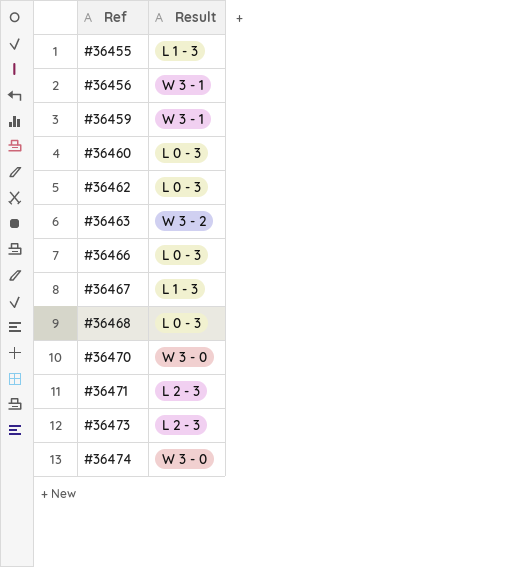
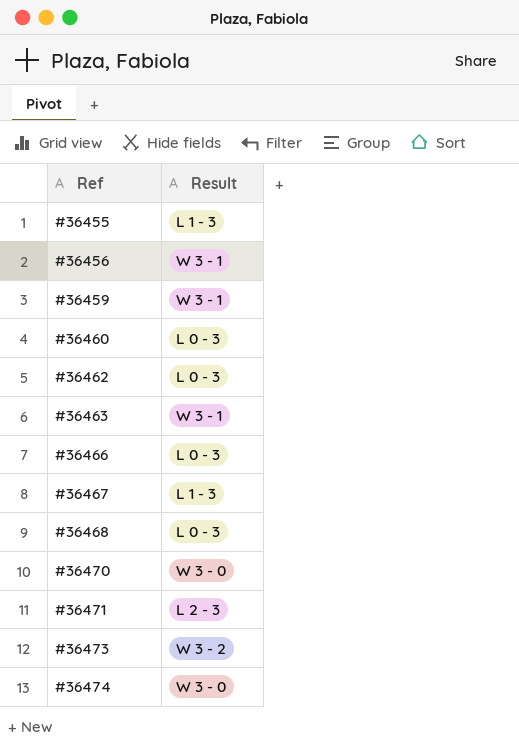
#36463 | Result: W 3 - 2 -> W 3 - 1
#36473 | Result: L 2 - 3 -> W 3 - 2

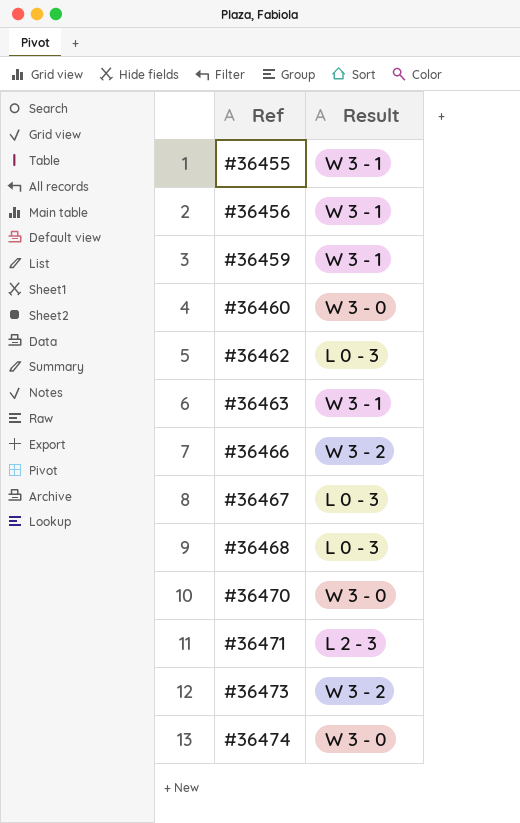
#36455 | Result: L 1 - 3 -> W 3 - 1
#36460 | Result: L 0 - 3 -> W 3 - 0
#36466 | Result: L 0 - 3 -> W 3 - 2
#36467 | Result: L 1 - 3 -> L 0 - 3

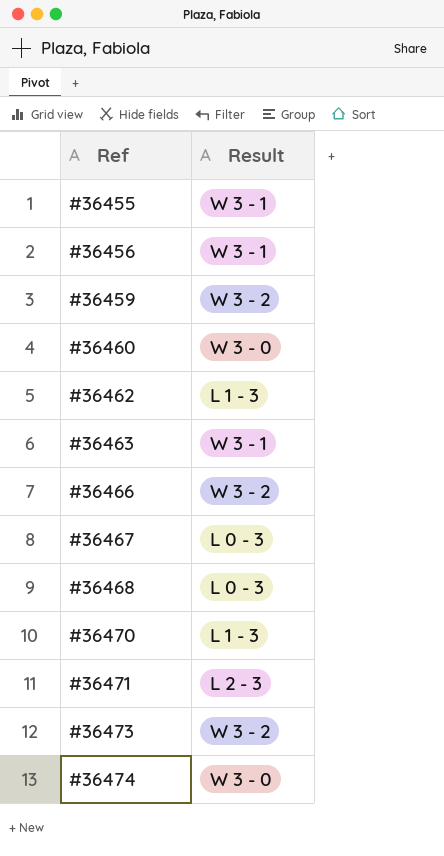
#36459 | Result: W 3 - 1 -> W 3 - 2
#36462 | Result: L 0 - 3 -> L 1 - 3
#36470 | Result: W 3 - 0 -> L 1 - 3

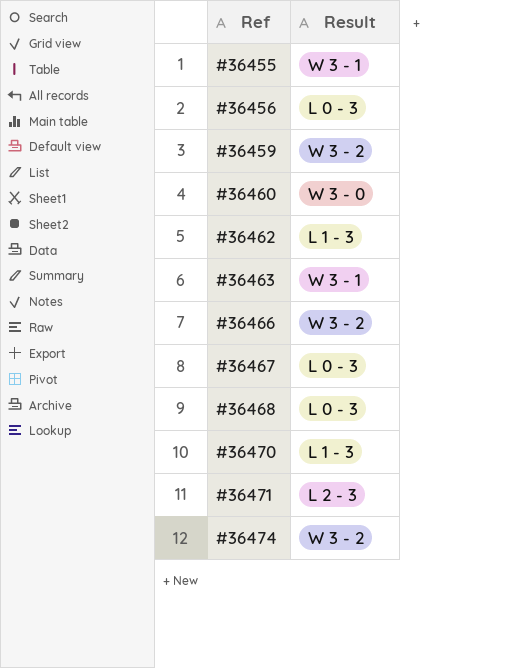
row #36473: W 3 - 2 -> none
#36456 | Result: W 3 - 1 -> L 0 - 3
#36474 | Result: W 3 - 0 -> W 3 - 2

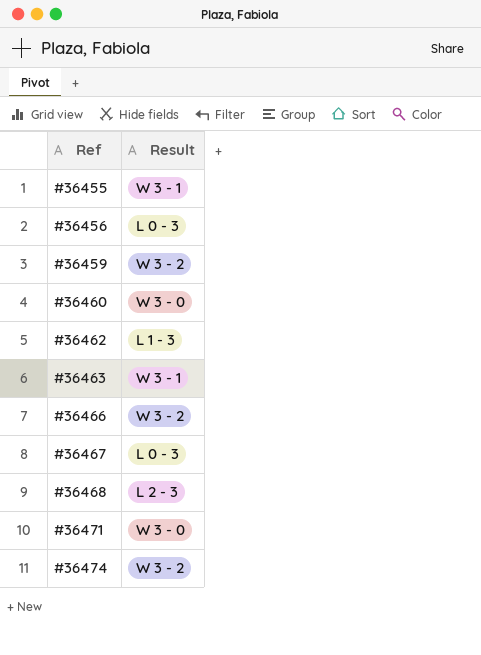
row #36470: L 1 - 3 -> none
#36468 | Result: L 0 - 3 -> L 2 - 3
#36471 | Result: L 2 - 3 -> W 3 - 0

